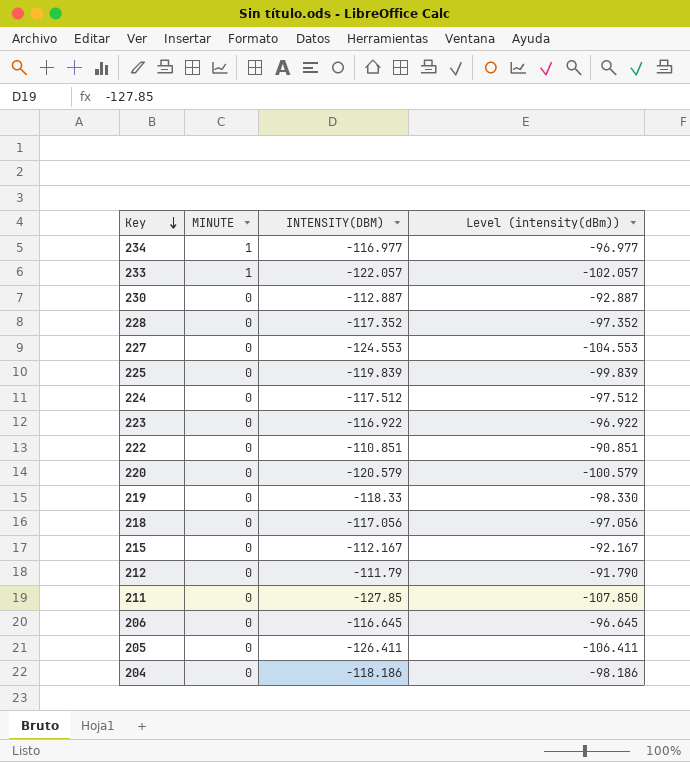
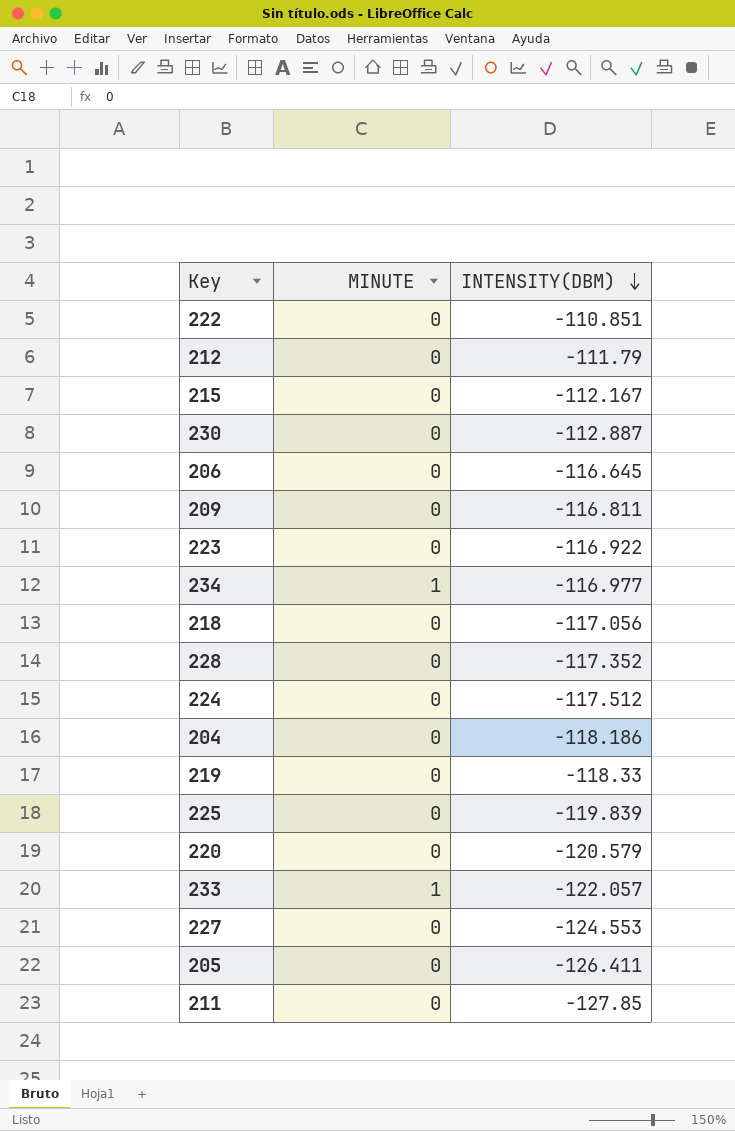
row order: Key descending -> INTENSITY(DBM) descending
column Level (intensity(dBm)) | formula: [INTENSITY(DBM)] + 20 -> none
row 209: none -> 0 | -116.811

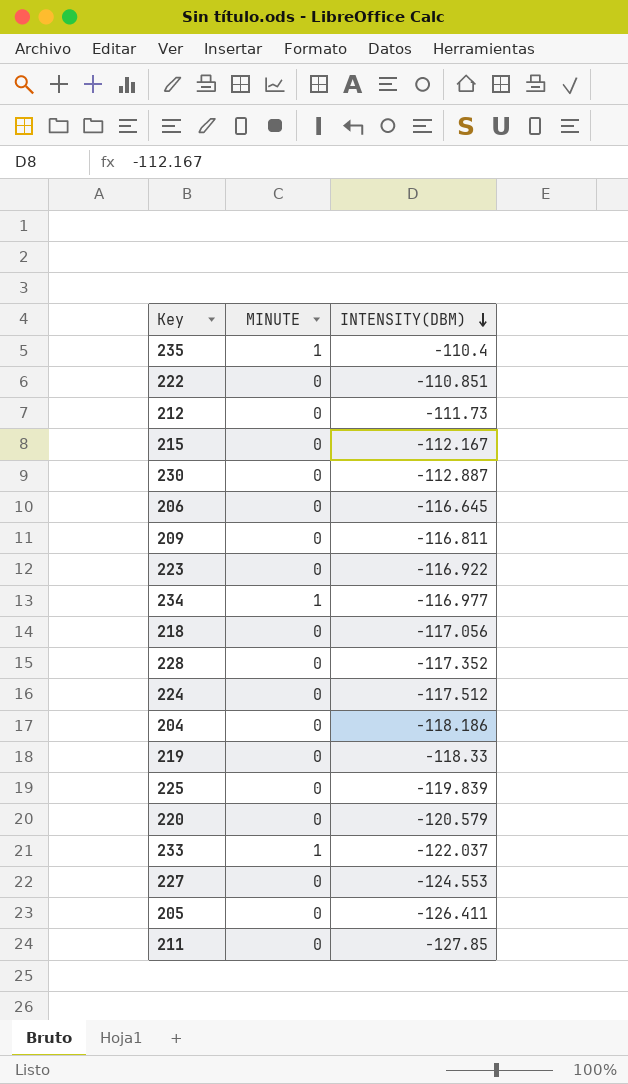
row 235: none -> 1 | -110.4
212 | INTENSITY(DBM): -111.79 -> -111.73
233 | INTENSITY(DBM): -122.057 -> -122.037

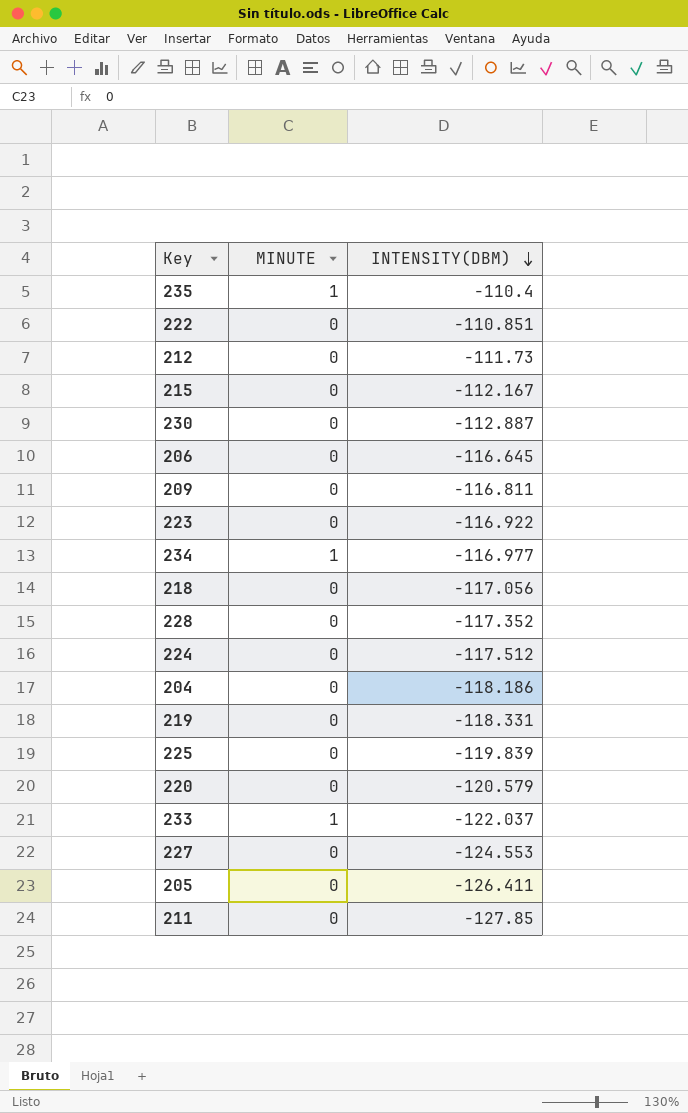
219 | INTENSITY(DBM): -118.33 -> -118.331

